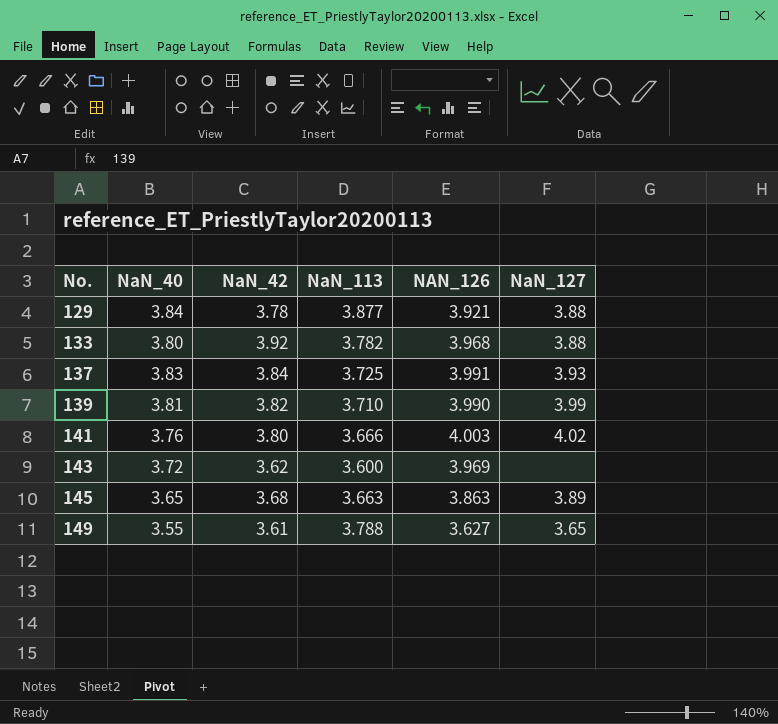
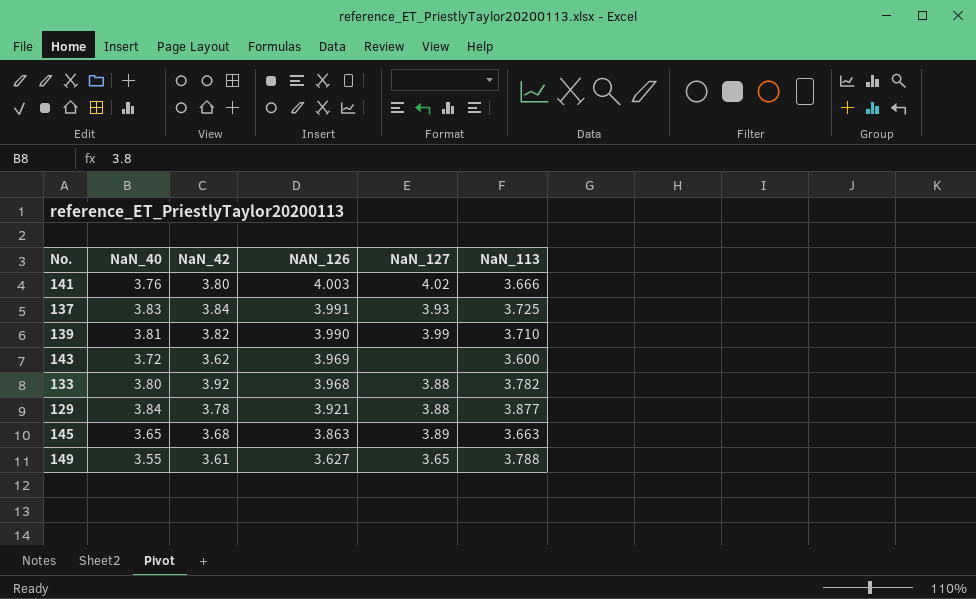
row order: No. ascending -> NAN_126 descending
column NaN_113 | position: 4 -> 6

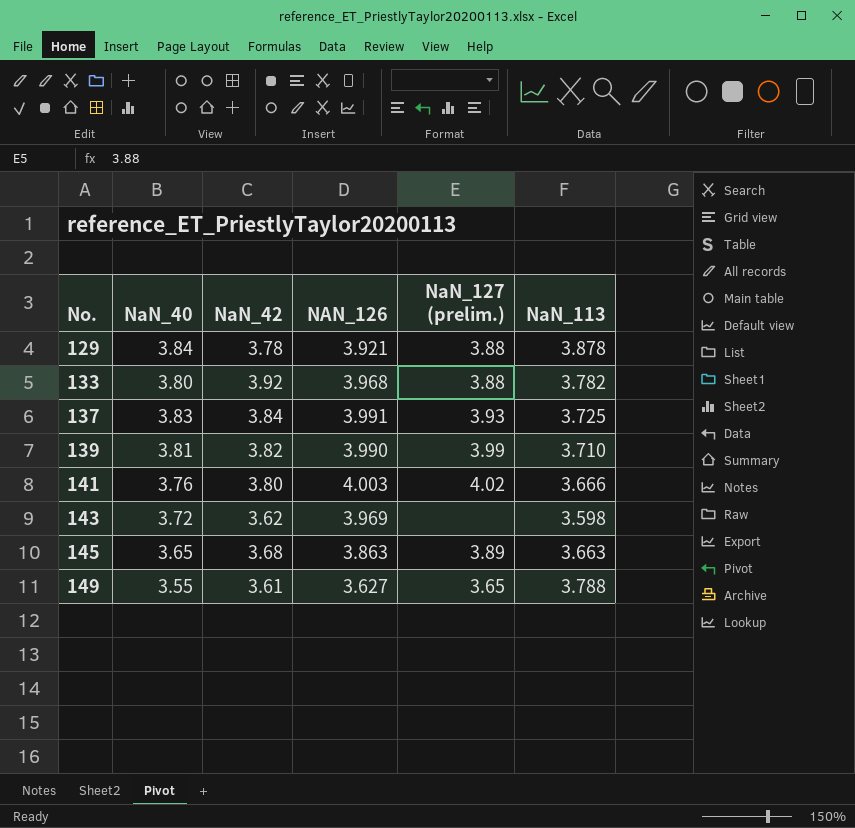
row order: NAN_126 descending -> No. ascending
column name: NaN_127 -> NaN_127 (prelim.)
129 | NaN_113: 3.877 -> 3.878
143 | NaN_113: 3.600 -> 3.598

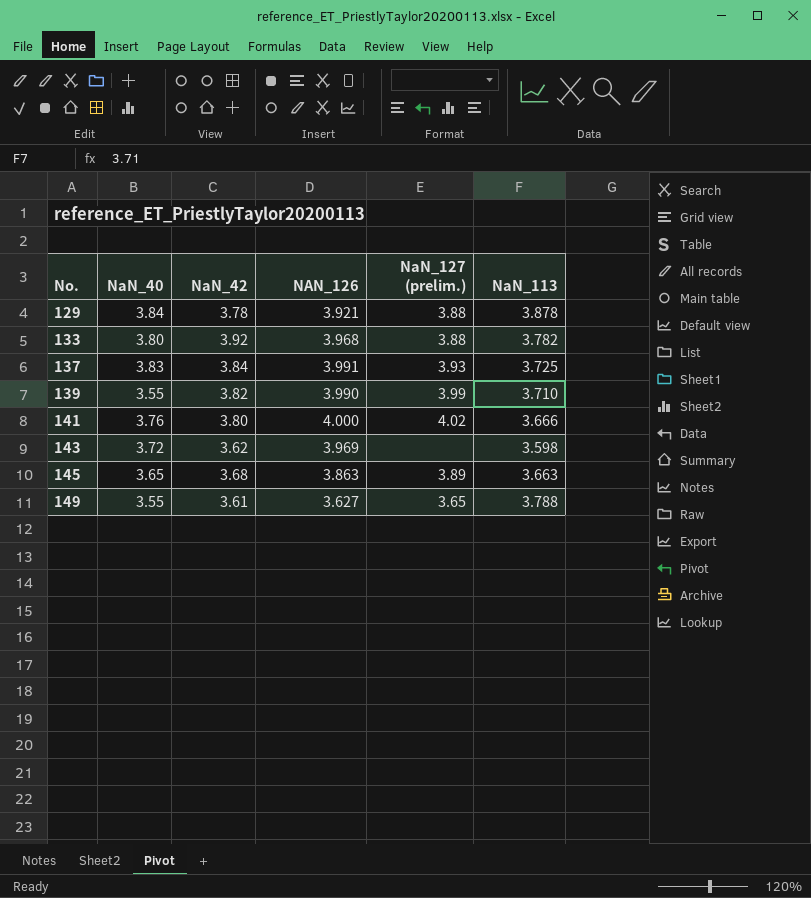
139 | NaN_40: 3.81 -> 3.55
141 | NAN_126: 4.003 -> 4.000

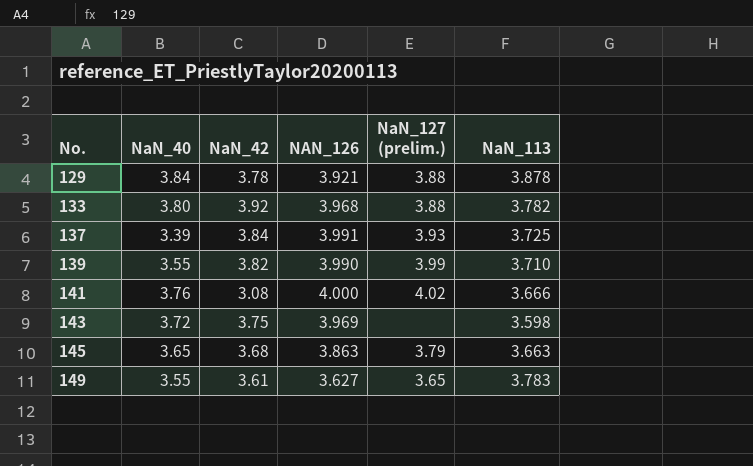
137 | NaN_40: 3.83 -> 3.39
141 | NaN_42: 3.80 -> 3.08
143 | NaN_42: 3.62 -> 3.75
145 | NaN_127 (prelim.): 3.89 -> 3.79
149 | NaN_113: 3.788 -> 3.783

